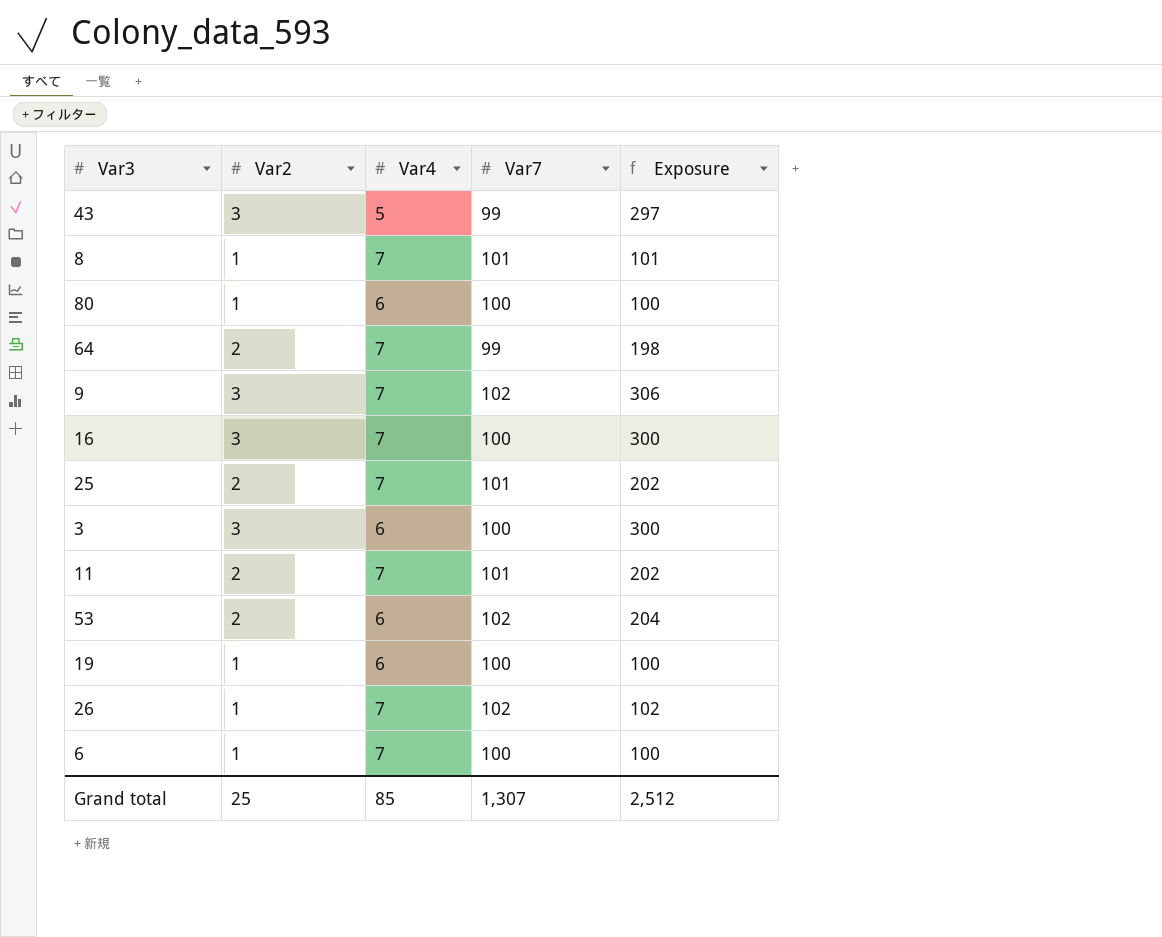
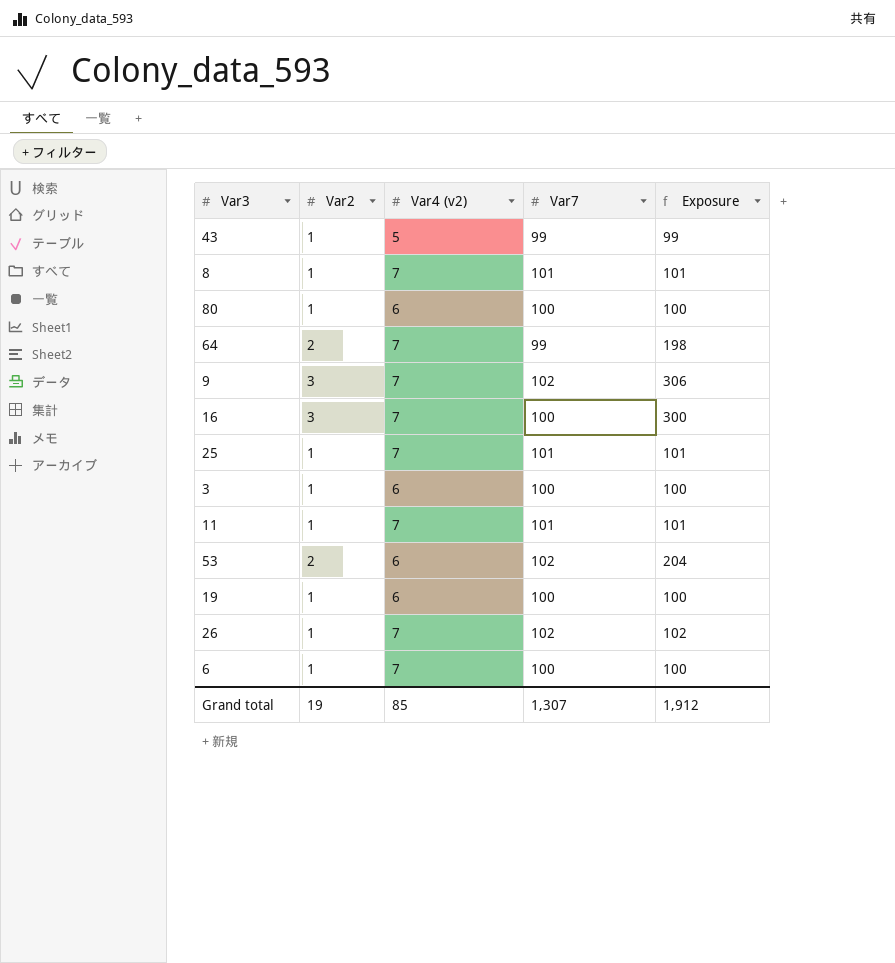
column name: Var4 -> Var4 (v2)
43 | Var2: 3 -> 1
43 | Exposure: 297 -> 99
25 | Var2: 2 -> 1
25 | Exposure: 202 -> 101
3 | Var2: 3 -> 1
3 | Exposure: 300 -> 100
11 | Var2: 2 -> 1
11 | Exposure: 202 -> 101
Grand total | Var2: 25 -> 19
Grand total | Exposure: 2,512 -> 1,912

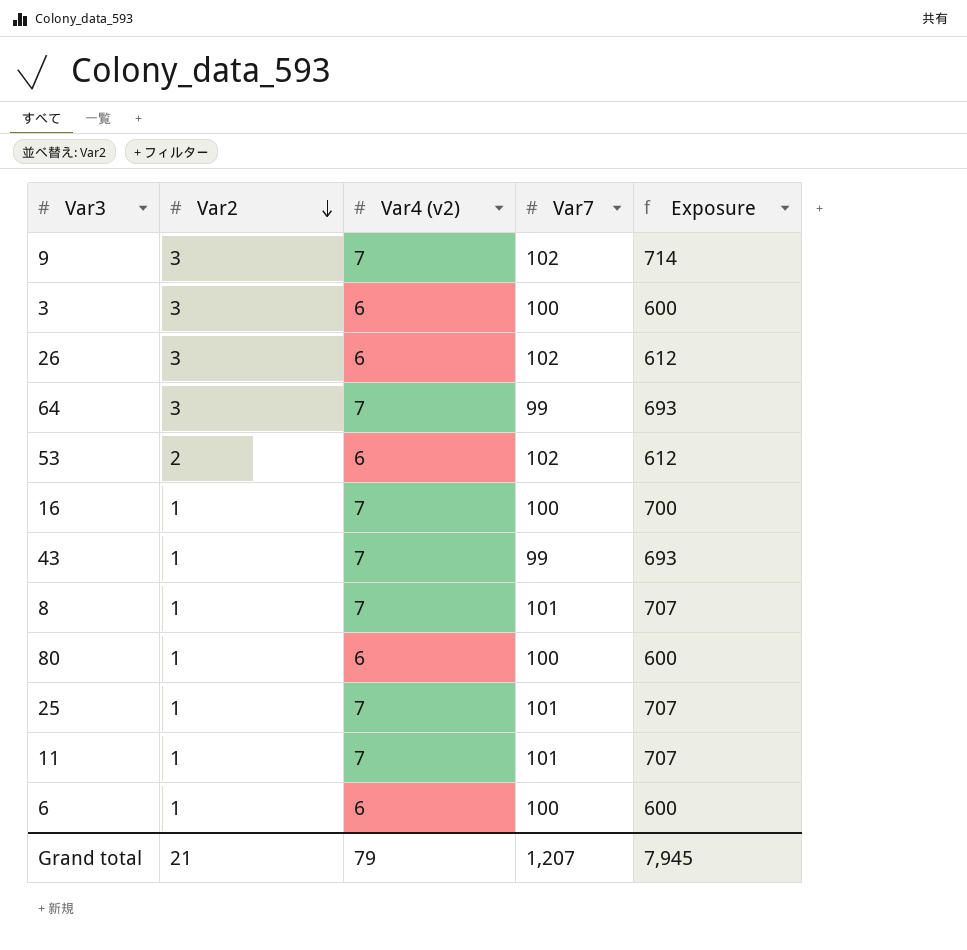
row order: none -> Var2 descending
column Exposure | formula: [Var2] * [Var7] -> [Var4 (v2)] * [Var7]
row 19: 1 | 6 | 100 | 100 -> none
3 | Var2: 1 -> 3
26 | Var2: 1 -> 3
26 | Var4 (v2): 7 -> 6
64 | Var2: 2 -> 3
16 | Var2: 3 -> 1
43 | Var4 (v2): 5 -> 7
6 | Var4 (v2): 7 -> 6
Grand total | Var2: 19 -> 21
Grand total | Var4 (v2): 85 -> 79
Grand total | Var7: 1,307 -> 1,207
Grand total | Exposure: 1,912 -> 7,945

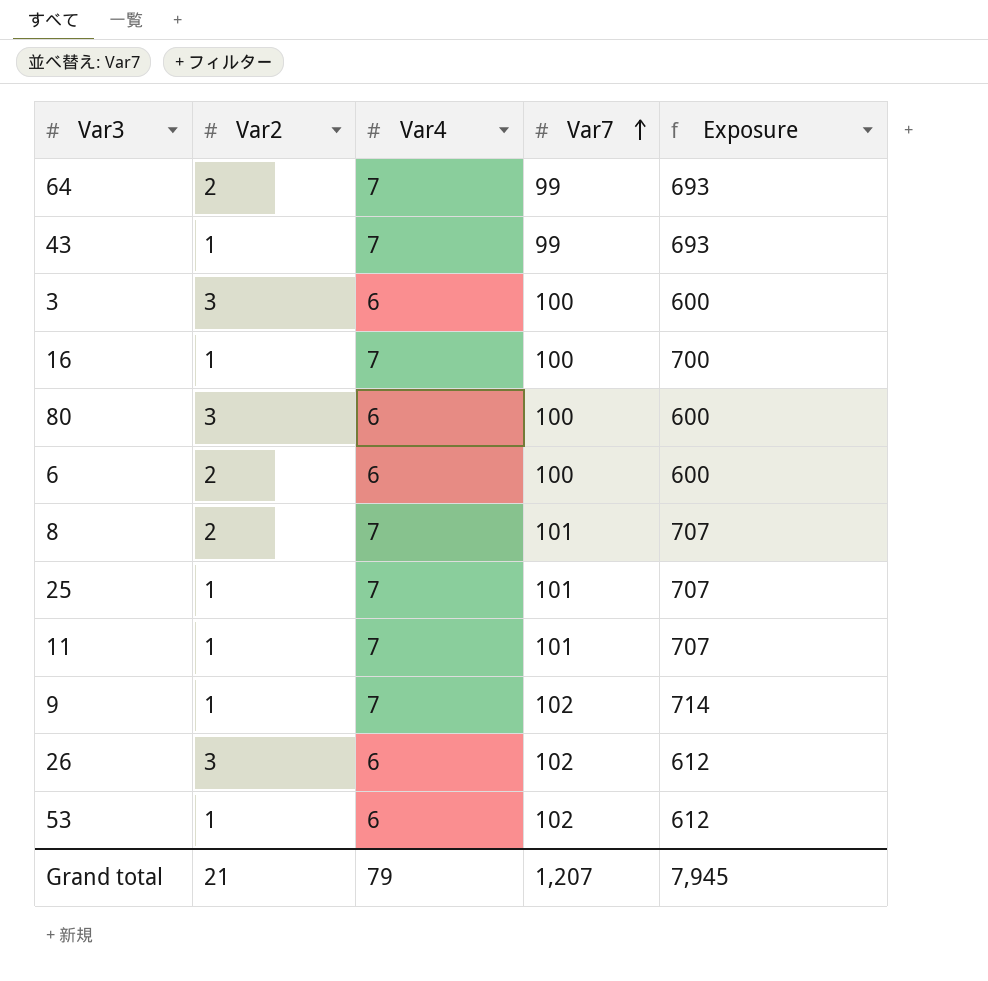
row order: Var2 descending -> Var7 ascending
column name: Var4 (v2) -> Var4
64 | Var2: 3 -> 2
80 | Var2: 1 -> 3
6 | Var2: 1 -> 2
8 | Var2: 1 -> 2
9 | Var2: 3 -> 1
53 | Var2: 2 -> 1

